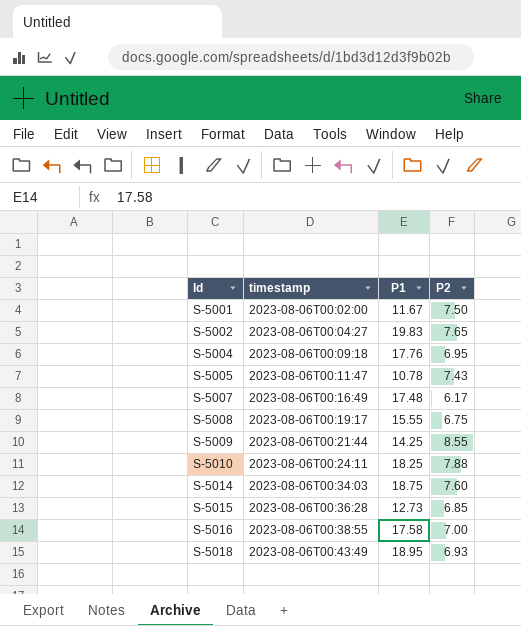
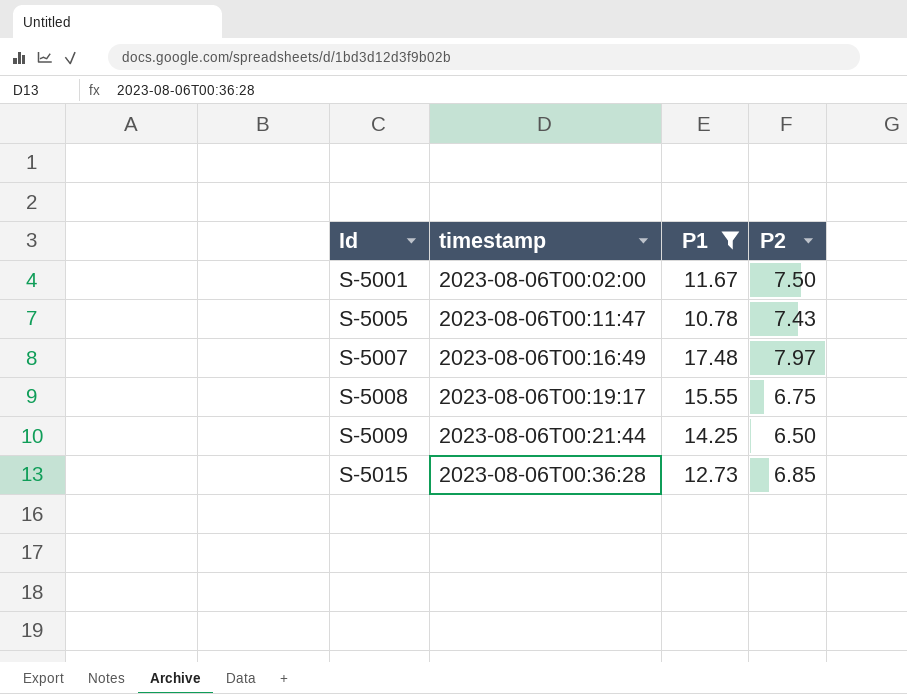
filter: none -> P1 <= 17.48
S-5007 | P2: 6.17 -> 7.97
S-5009 | P2: 8.55 -> 6.50

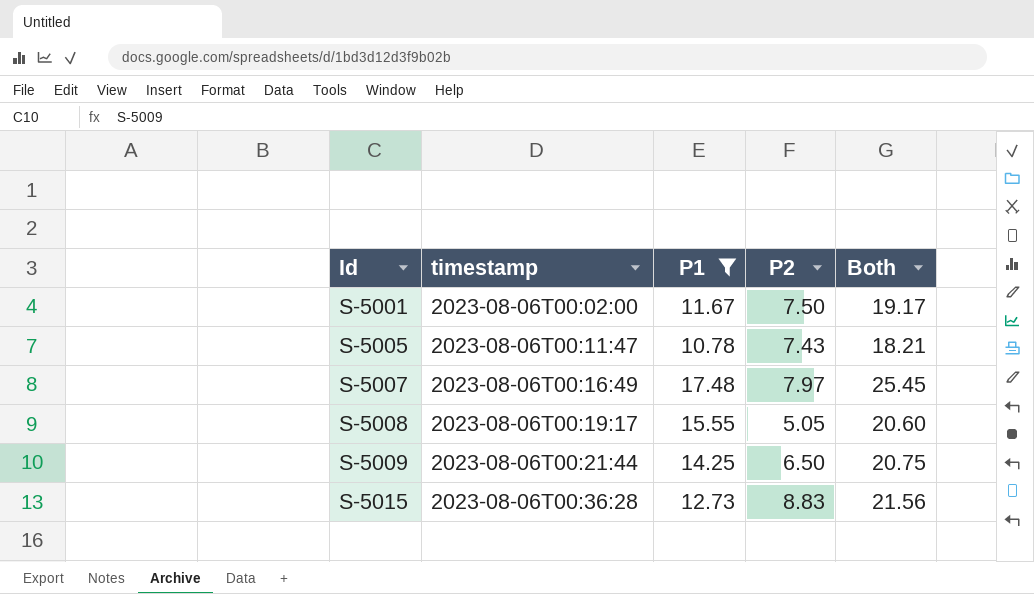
column Both | formula: none -> [P1] + [P2]
S-5008 | P2: 6.75 -> 5.05
S-5015 | P2: 6.85 -> 8.83

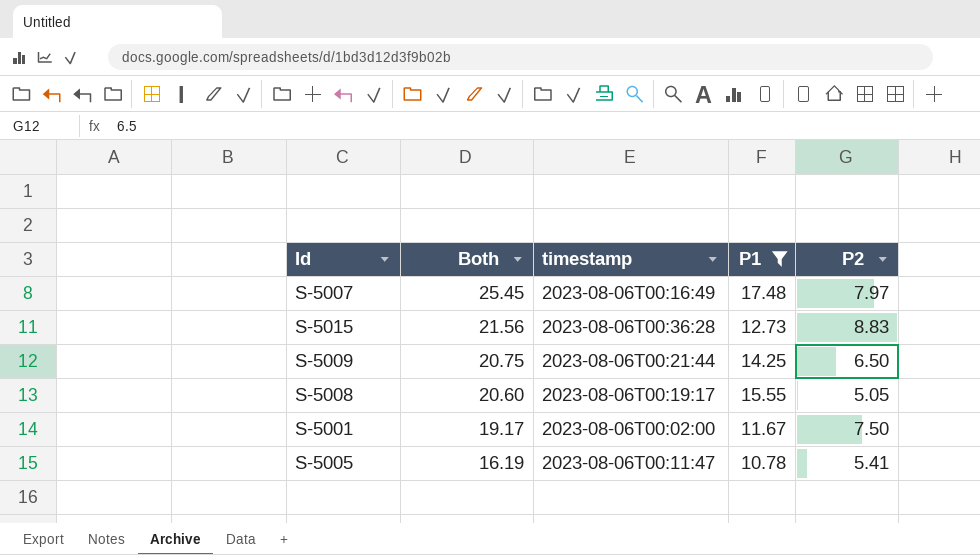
row order: Id ascending -> Both descending
column Both | position: 5 -> 2
S-5005 | Both: 18.21 -> 16.19
S-5005 | P2: 7.43 -> 5.41

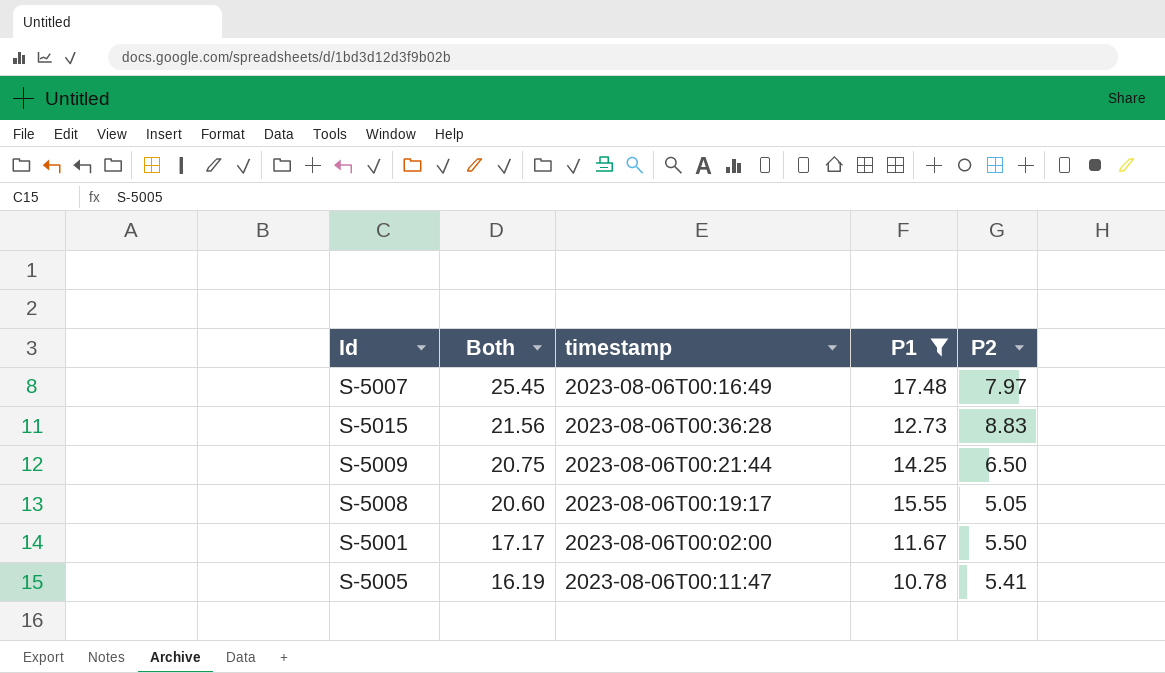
S-5001 | Both: 19.17 -> 17.17
S-5001 | P2: 7.50 -> 5.50

